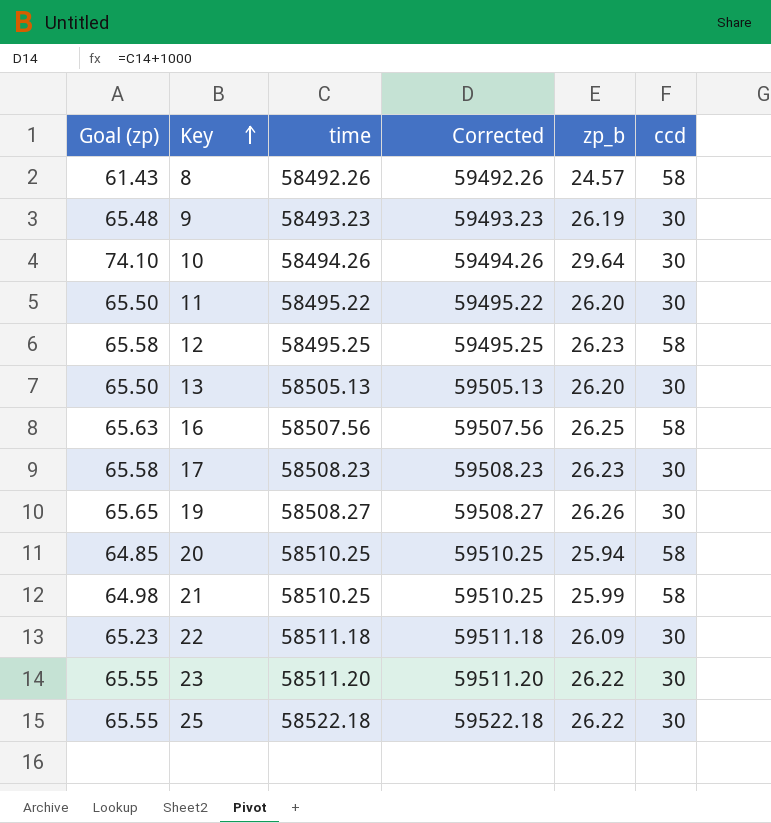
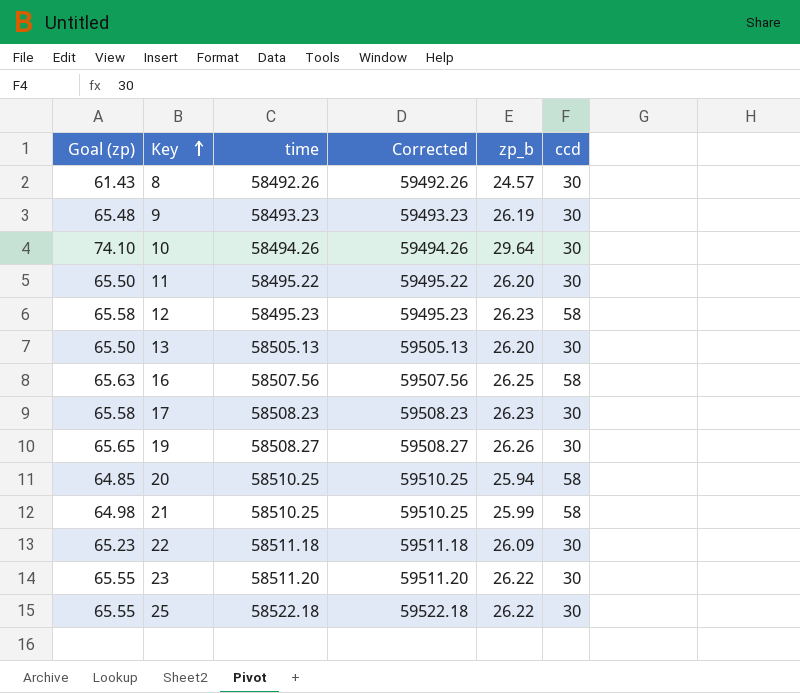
8 | ccd: 58 -> 30
12 | time: 58495.25 -> 58495.23
12 | Corrected: 59495.25 -> 59495.23

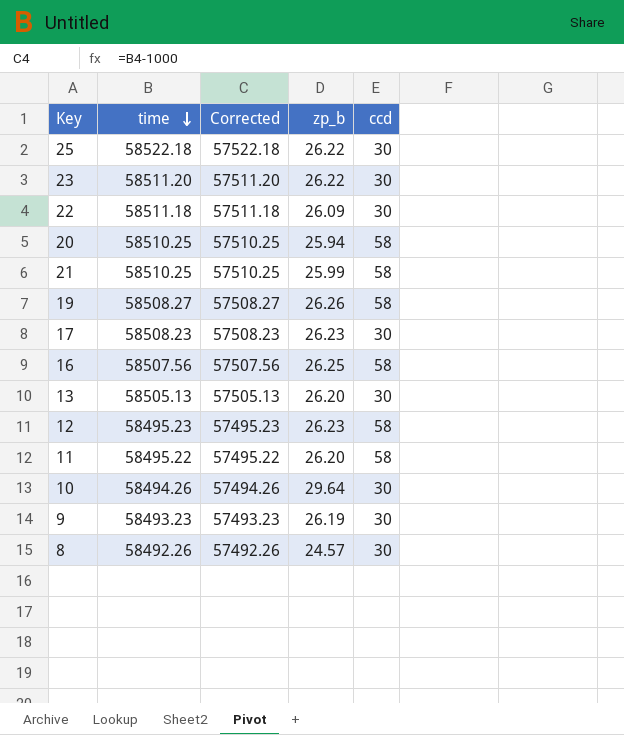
row order: Key ascending -> time descending
column Goal (zp) | formula: [zp_b] * 2.5 -> none
column Corrected | formula: [time] + 1000 -> [time] - 1000
19 | ccd: 30 -> 58
11 | ccd: 30 -> 58

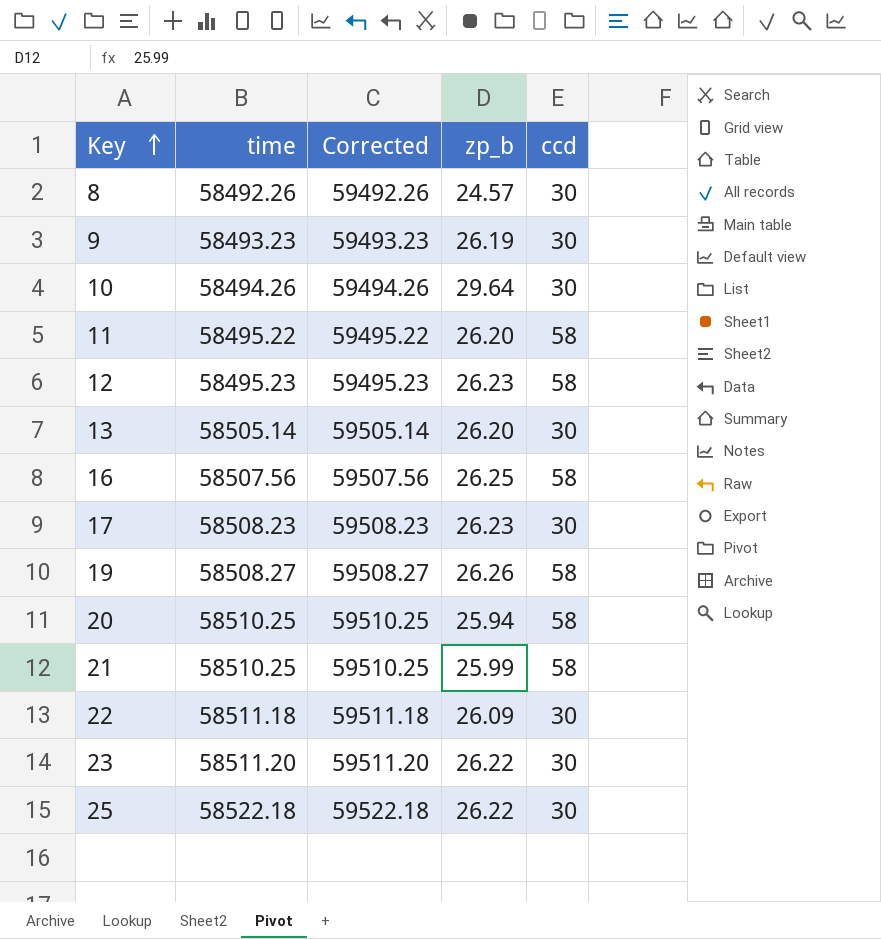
row order: time descending -> Key ascending
column Corrected | formula: [time] - 1000 -> [time] + 1000
13 | time: 58505.13 -> 58505.14

